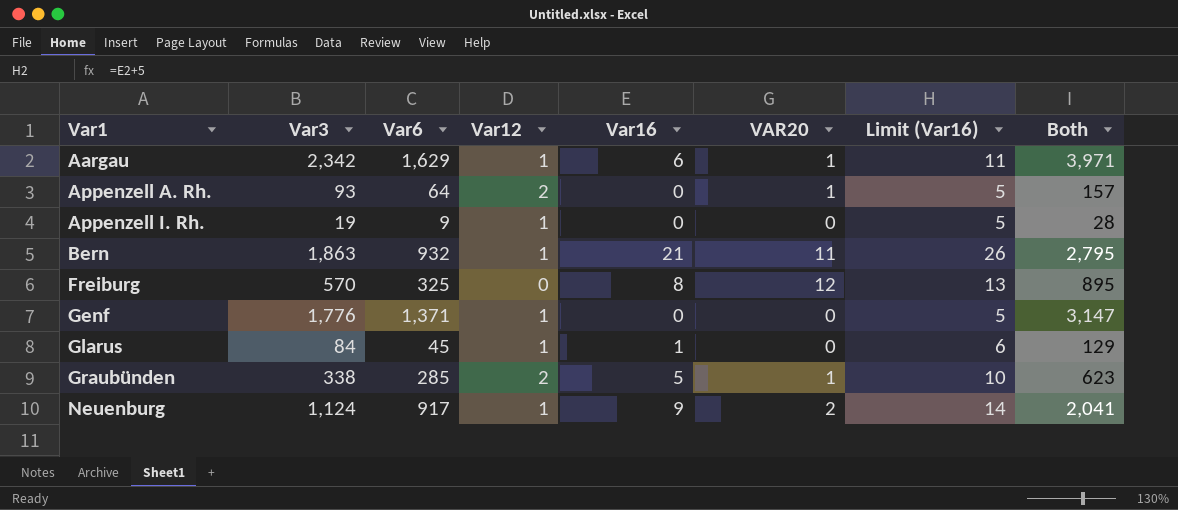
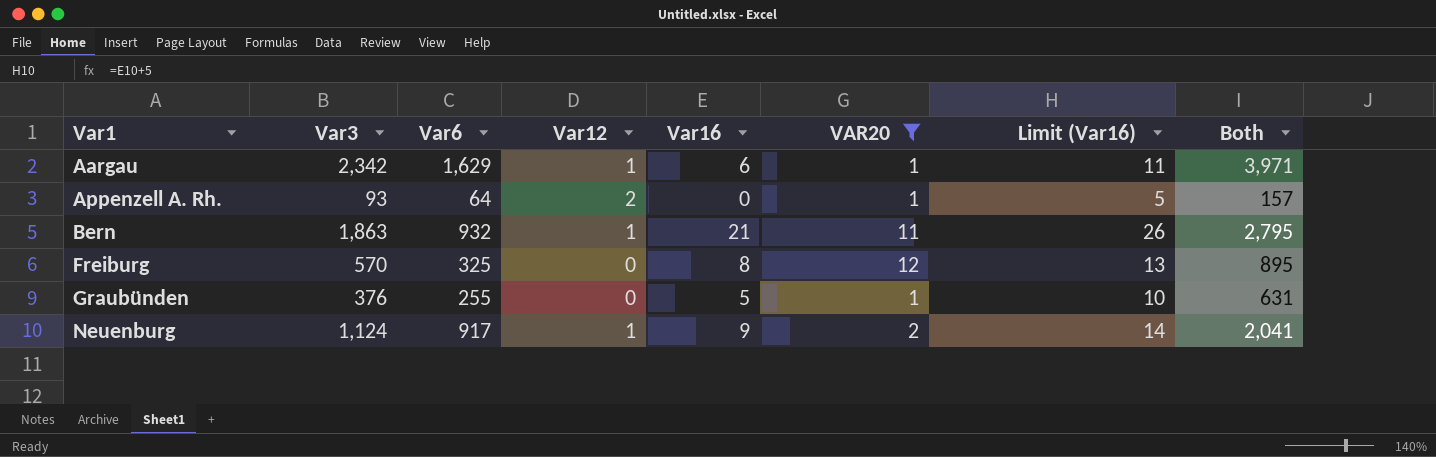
filter: none -> VAR20 != 0
Graubünden | Var3: 338 -> 376
Graubünden | Var6: 285 -> 255
Graubünden | Var12: 2 -> 0
Graubünden | Both: 623 -> 631

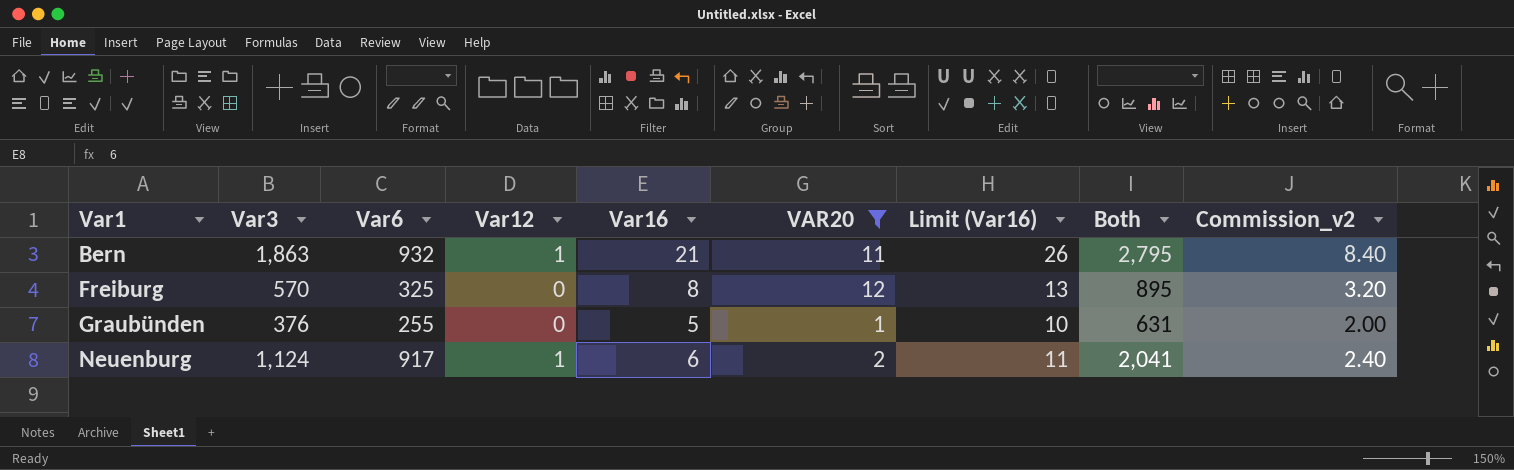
column Commission_v2 | formula: none -> [Var16] * 0.4
row Aargau: 2,342 | 1,629 | 1 | 6 | 1 | 11 | 3,971 -> none
row Appenzell A. Rh.: 93 | 64 | 2 | 0 | 1 | 5 | 157 -> none
Neuenburg | Var16: 9 -> 6
Neuenburg | Limit (Var16): 14 -> 11

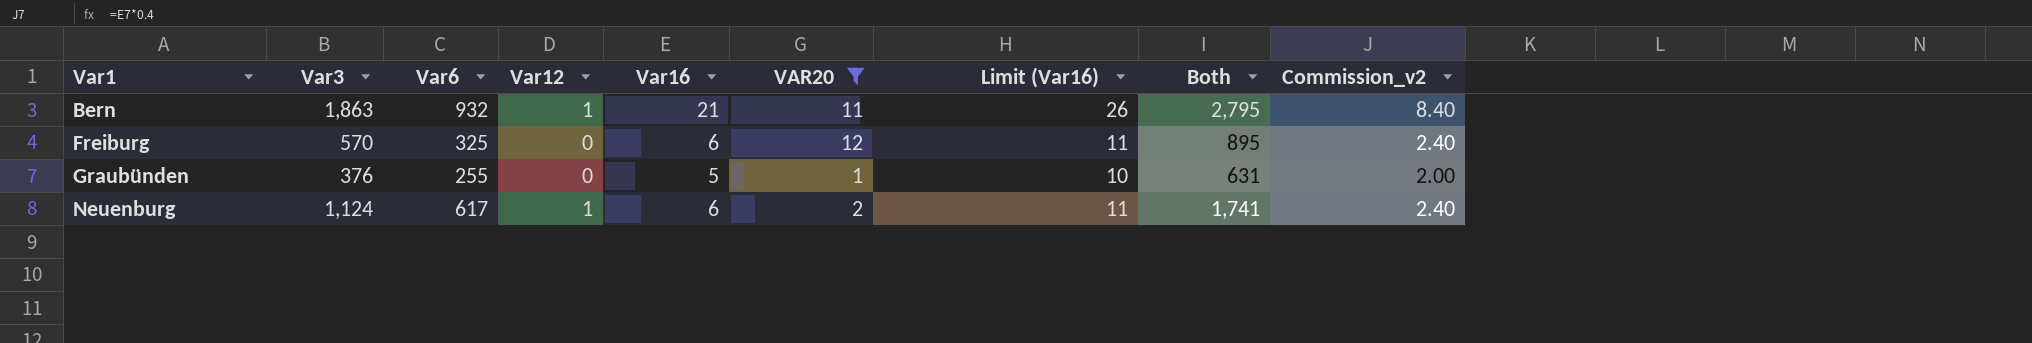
Freiburg | Var16: 8 -> 6
Freiburg | Limit (Var16): 13 -> 11
Freiburg | Commission_v2: 3.20 -> 2.40
Neuenburg | Var6: 917 -> 617
Neuenburg | Both: 2,041 -> 1,741

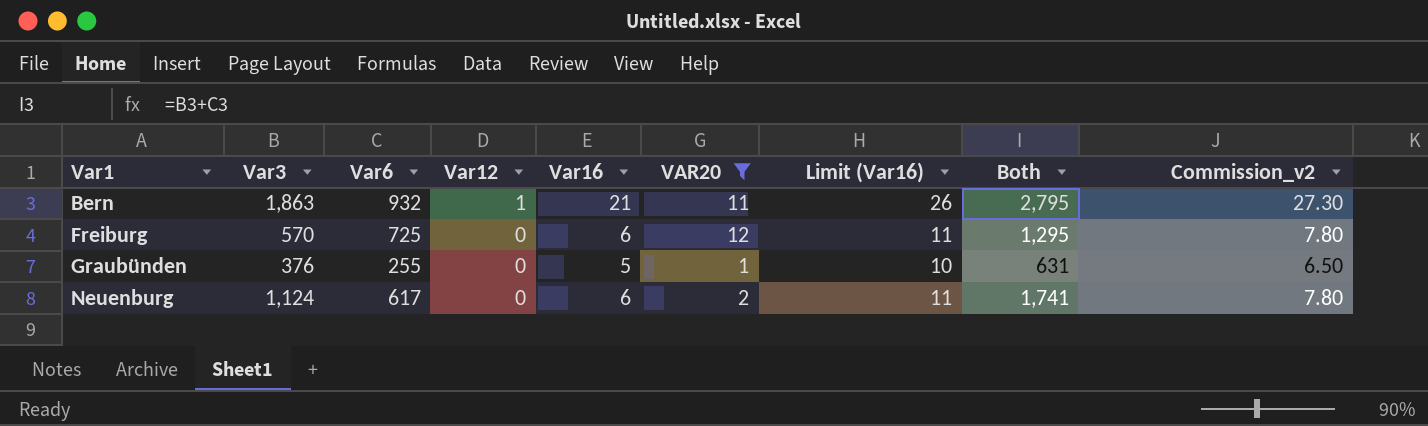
column Commission_v2 | formula: [Var16] * 0.4 -> [Var16] * 1.3
Freiburg | Var6: 325 -> 725
Freiburg | Both: 895 -> 1,295
Neuenburg | Var12: 1 -> 0

